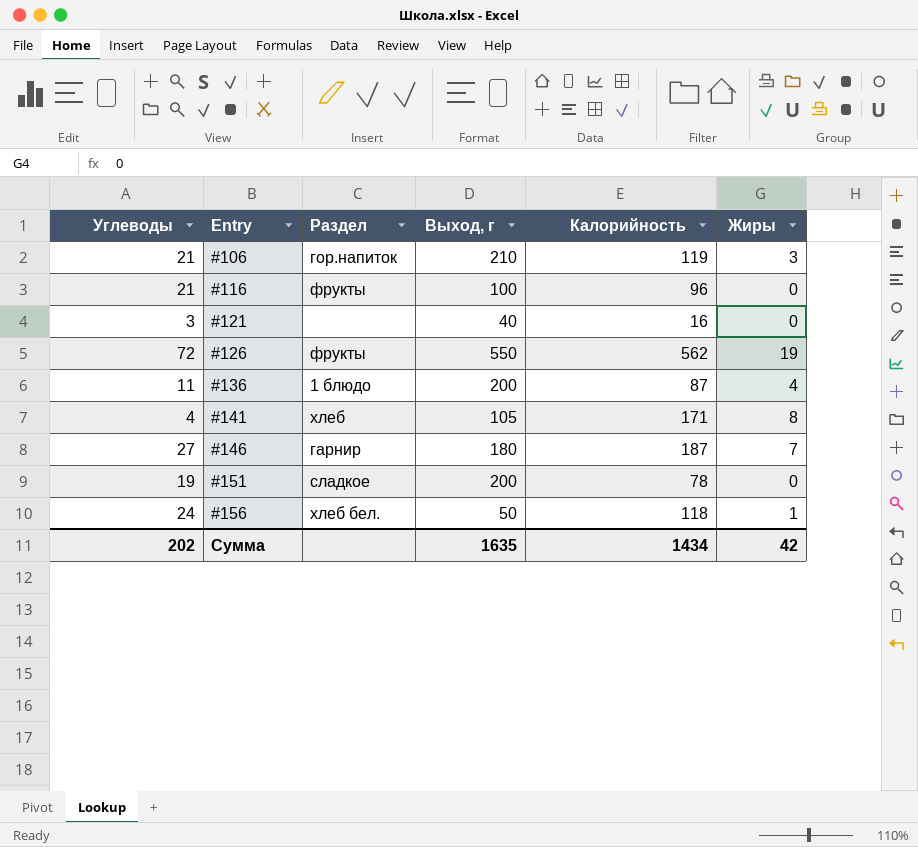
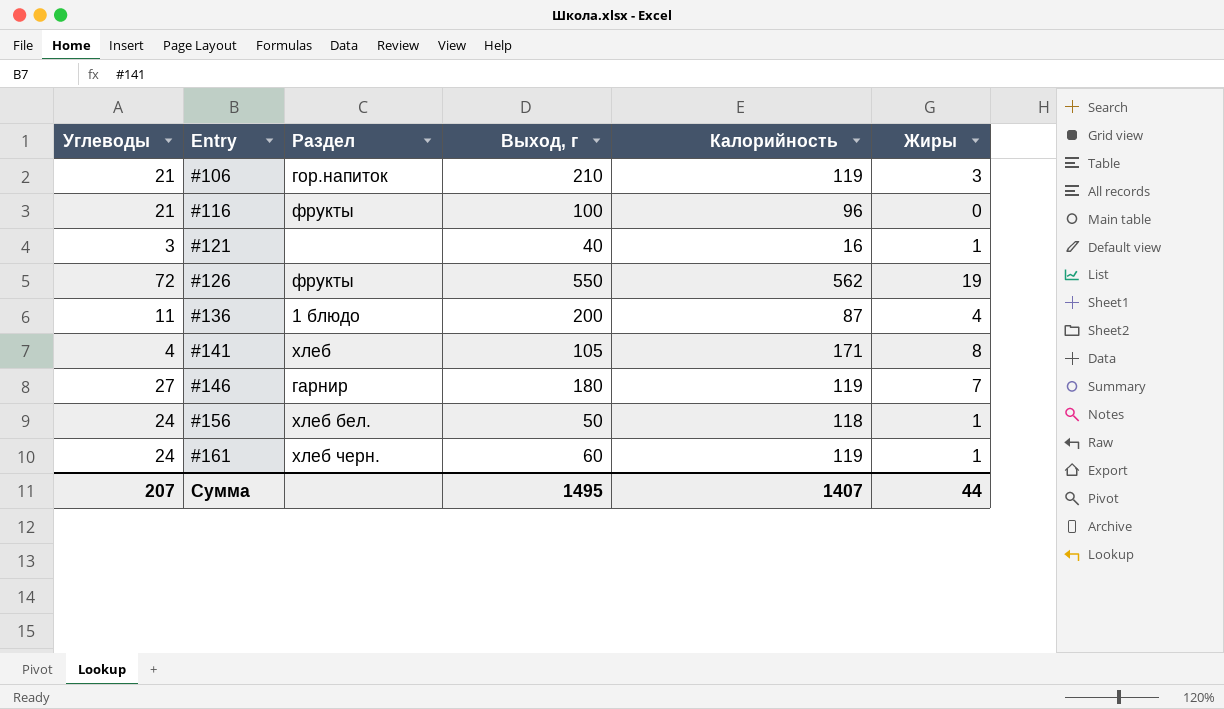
row #151: 19 | сладкое | 200 | 78 | 0 -> none
#121 | Жиры: 0 -> 1
#146 | Калорийность: 187 -> 119
row #161: none -> 24 | хлеб черн. | 60 | 119 | 1
Сумма | Углеводы: 202 -> 207
Сумма | Выход, г: 1635 -> 1495
Сумма | Калорийность: 1434 -> 1407
Сумма | Жиры: 42 -> 44

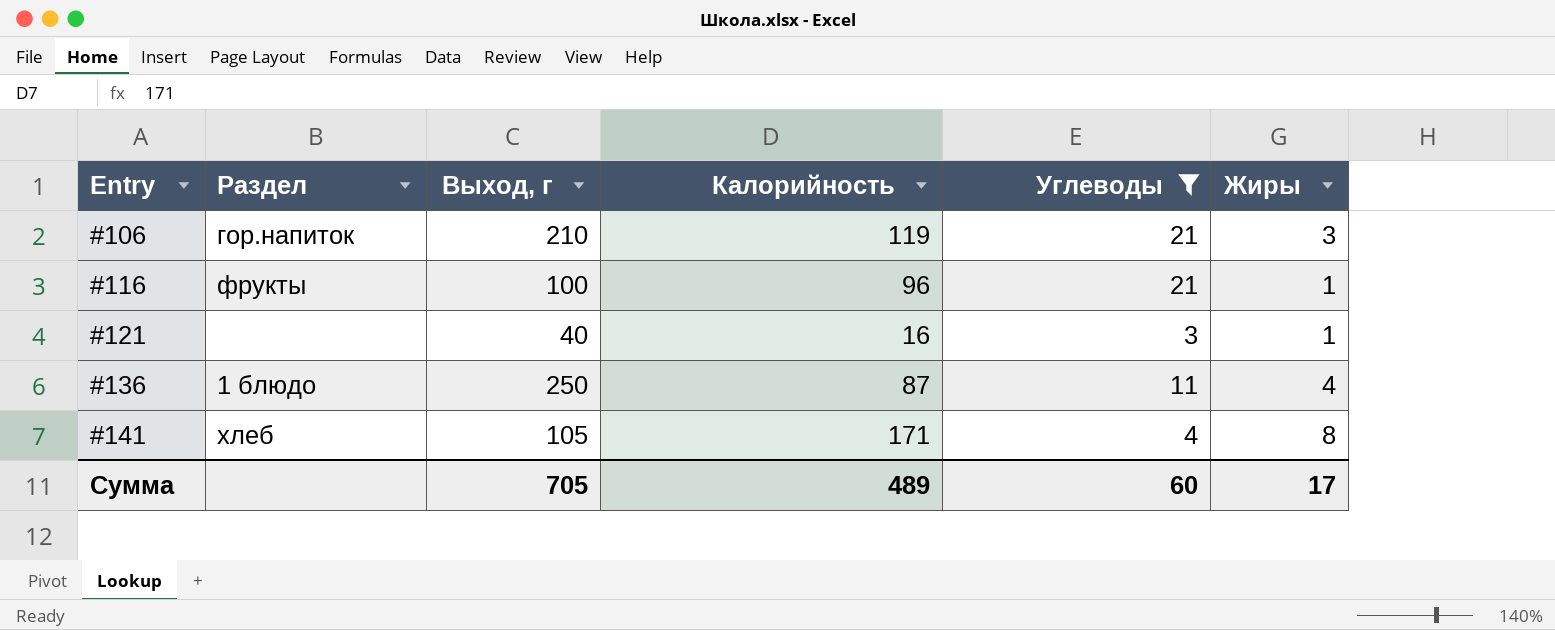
filter: none -> Углеводы <= 21
column Углеводы | position: 1 -> 5
#116 | Жиры: 0 -> 1
#136 | Выход, г: 200 -> 250
Сумма | Выход, г: 1495 -> 705
Сумма | Калорийность: 1407 -> 489
Сумма | Углеводы: 207 -> 60
Сумма | Жиры: 44 -> 17

